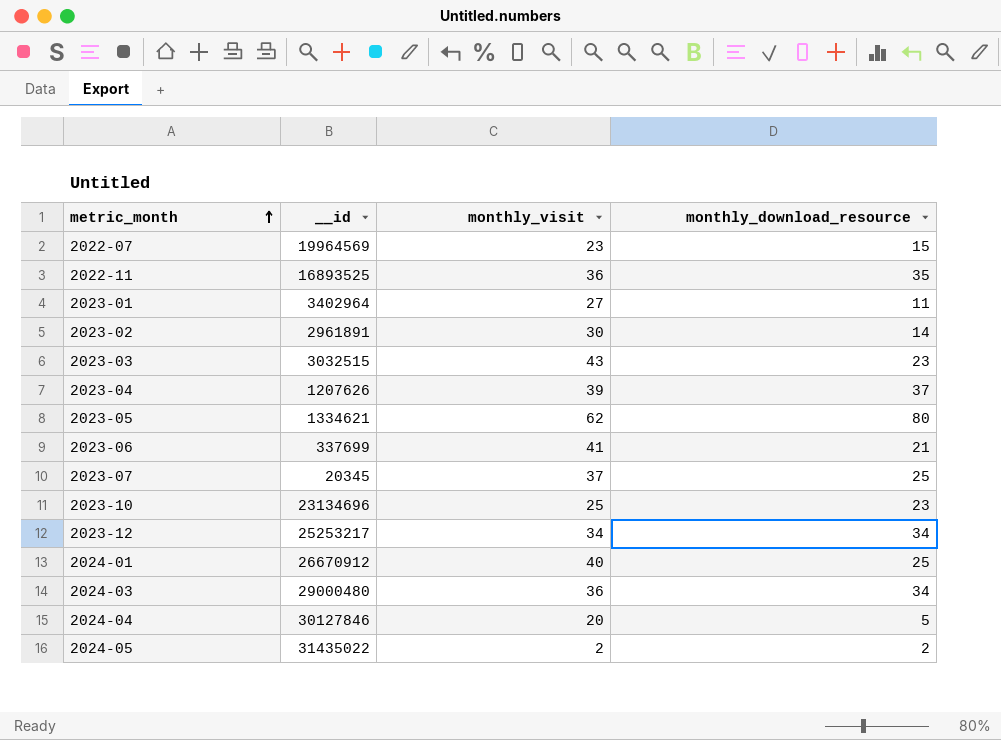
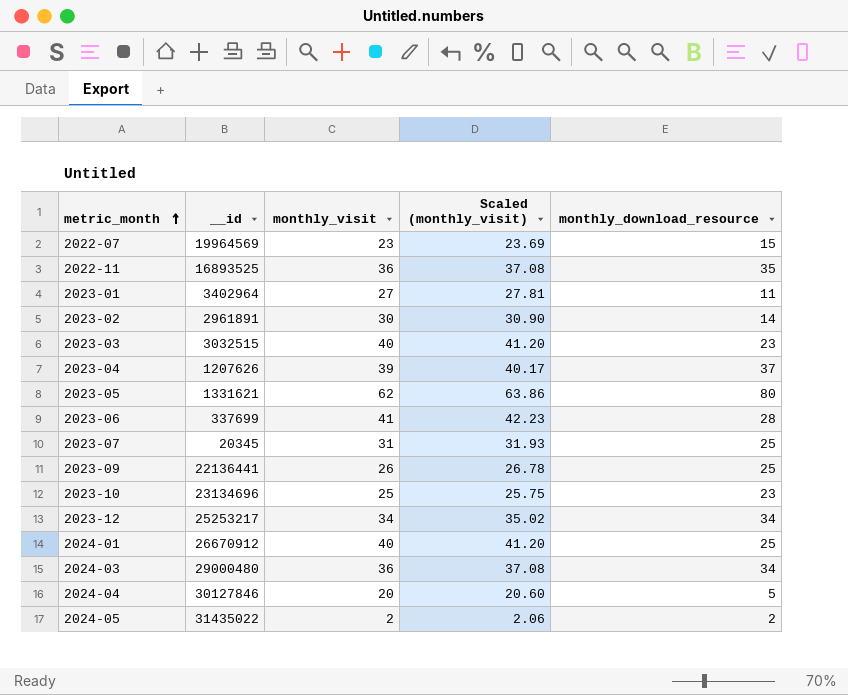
column Scaled (monthly_visit) | formula: none -> [monthly_visit] * 1.03
2023-03 | monthly_visit: 43 -> 40
2023-05 | __id: 1334621 -> 1331621
2023-06 | monthly_download_resource: 21 -> 28
2023-07 | monthly_visit: 37 -> 31
row 2023-09: none -> 22136441 | 26 | 26.78 | 25

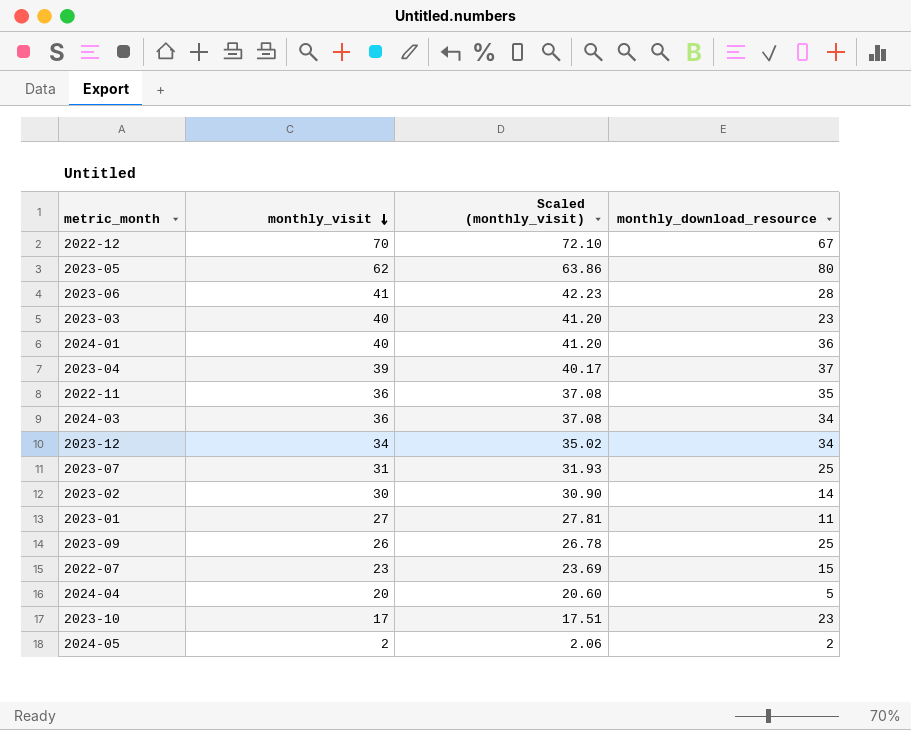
row order: metric_month ascending -> monthly_visit descending
column __id | position: 2 -> none
row 2022-12: none -> 70 | 72.10 | 67
2024-01 | monthly_download_resource: 25 -> 36
2023-10 | monthly_visit: 25 -> 17
2023-10 | Scaled (monthly_visit): 25.75 -> 17.51

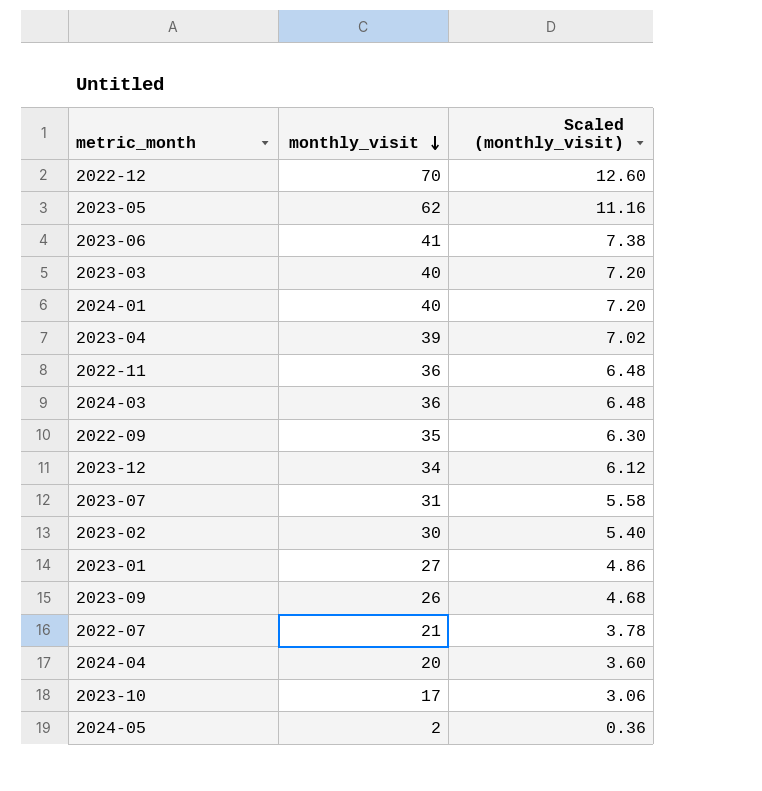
column monthly_download_resource | position: 4 -> none
column Scaled (monthly_visit) | formula: [monthly_visit] * 1.03 -> [monthly_visit] * 0.18
row 2022-09: none -> 35 | 6.30
2022-07 | monthly_visit: 23 -> 21

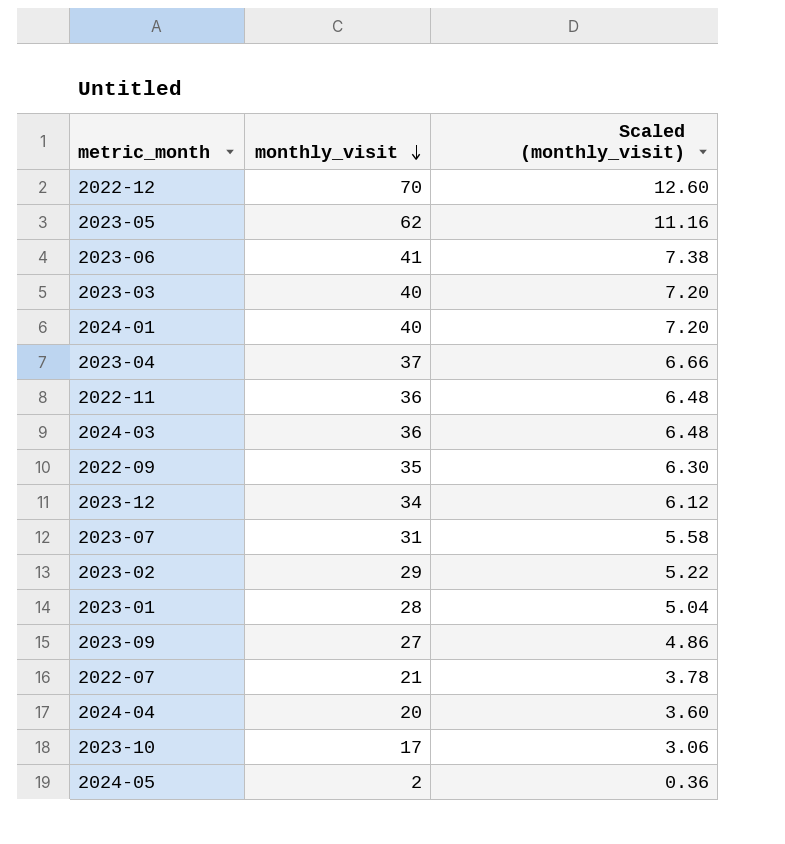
2023-04 | monthly_visit: 39 -> 37
2023-04 | Scaled (monthly_visit): 7.02 -> 6.66
2023-02 | monthly_visit: 30 -> 29
2023-02 | Scaled (monthly_visit): 5.40 -> 5.22
2023-01 | monthly_visit: 27 -> 28
2023-01 | Scaled (monthly_visit): 4.86 -> 5.04
2023-09 | monthly_visit: 26 -> 27
2023-09 | Scaled (monthly_visit): 4.68 -> 4.86

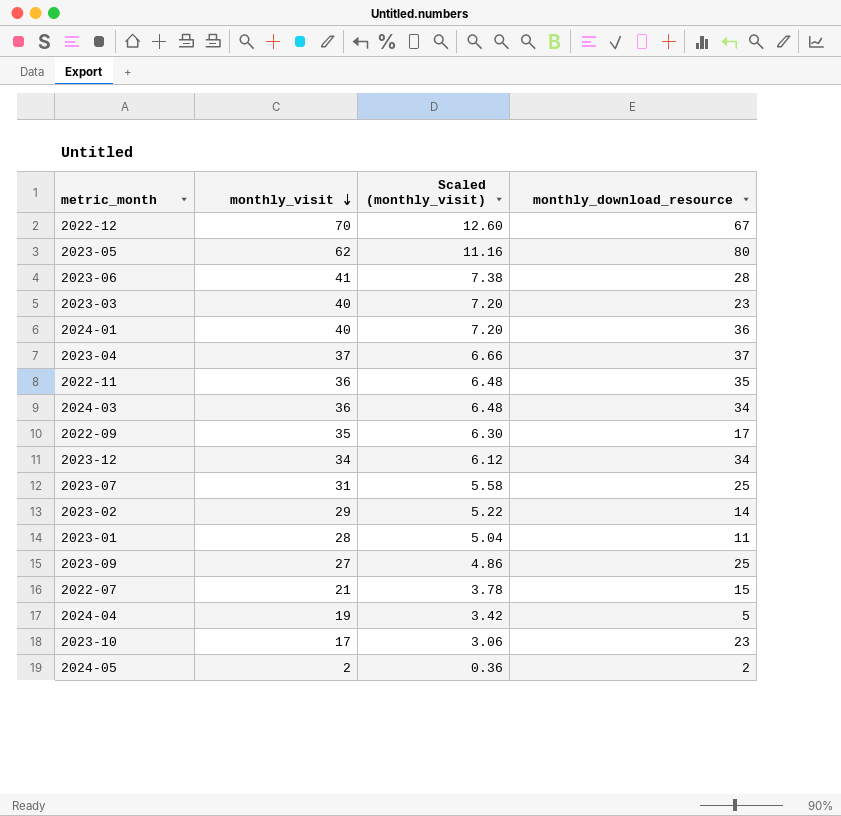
column monthly_download_resource | position: none -> 4
2024-04 | monthly_visit: 20 -> 19
2024-04 | Scaled (monthly_visit): 3.60 -> 3.42

